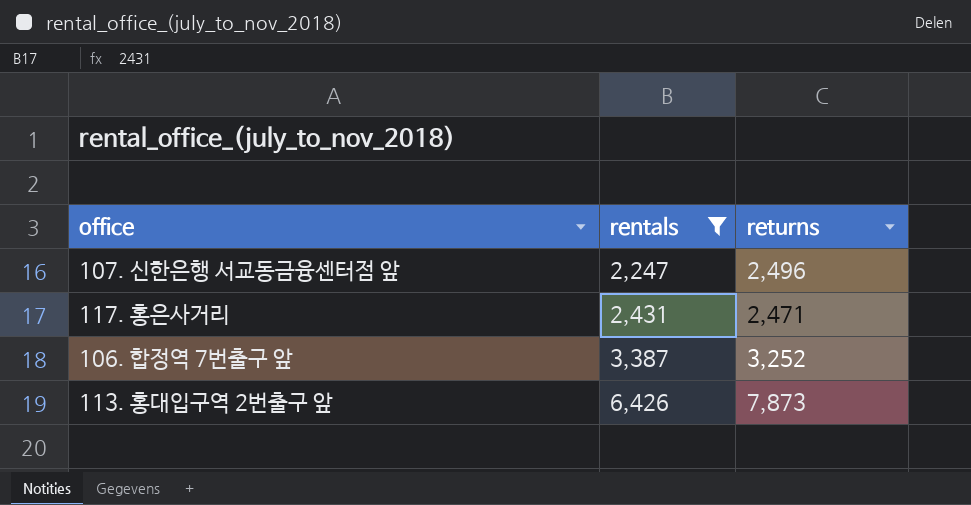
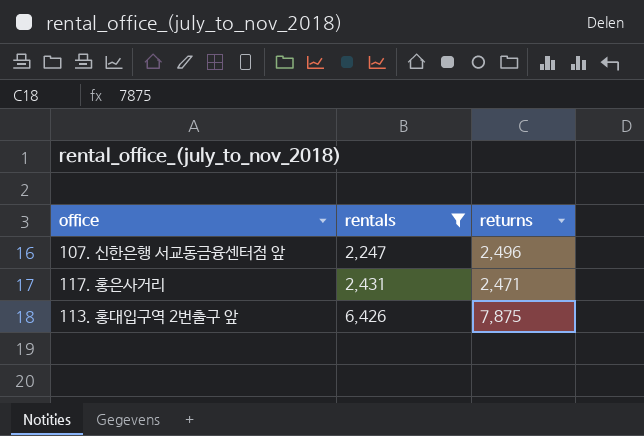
row 106. 합정역 7번출구 앞: 3,387 | 3,252 -> none
113. 홍대입구역 2번출구 앞 | returns: 7,873 -> 7,875

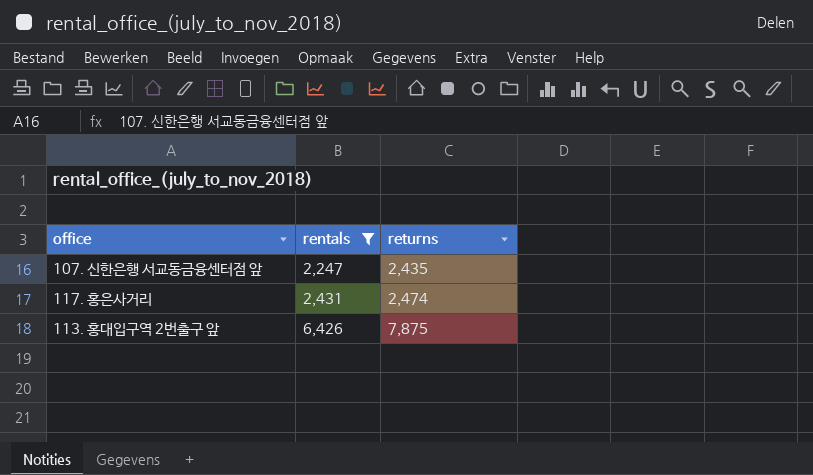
107. 신한은행 서교동금융센터점 앞 | returns: 2,496 -> 2,435
117. 홍은사거리 | returns: 2,471 -> 2,474

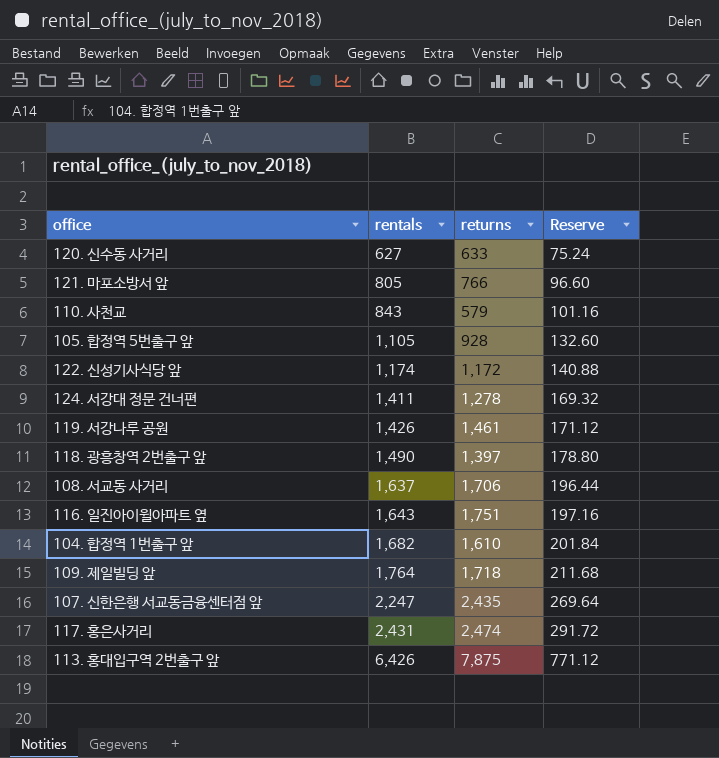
filter: rentals >= 2,247 -> none
column Reserve | formula: none -> [rentals] * 0.12

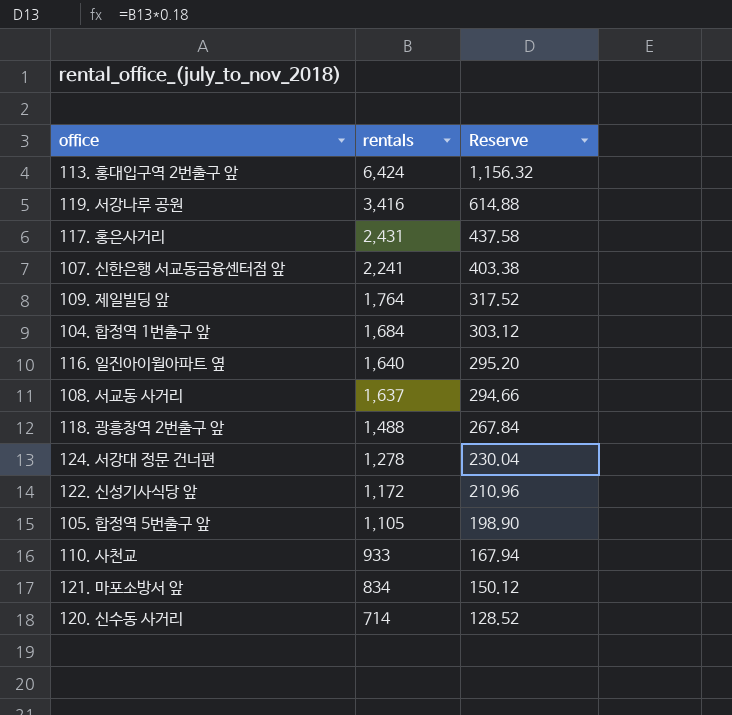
row order: rentals ascending -> rentals descending
column returns | position: 3 -> none
column Reserve | formula: [rentals] * 0.12 -> [rentals] * 0.18
113. 홍대입구역 2번출구 앞 | rentals: 6,426 -> 6,424
119. 서강나루 공원 | rentals: 1,426 -> 3,416
107. 신한은행 서교동금융센터점 앞 | rentals: 2,247 -> 2,241
104. 합정역 1번출구 앞 | rentals: 1,682 -> 1,684
116. 일진아이윌아파트 옆 | rentals: 1,643 -> 1,640
118. 광흥창역 2번출구 앞 | rentals: 1,490 -> 1,488
124. 서강대 정문 건너편 | rentals: 1,411 -> 1,278
122. 신성기사식당 앞 | rentals: 1,174 -> 1,172
110. 사천교 | rentals: 843 -> 933
121. 마포소방서 앞 | rentals: 805 -> 834
120. 신수동 사거리 | rentals: 627 -> 714

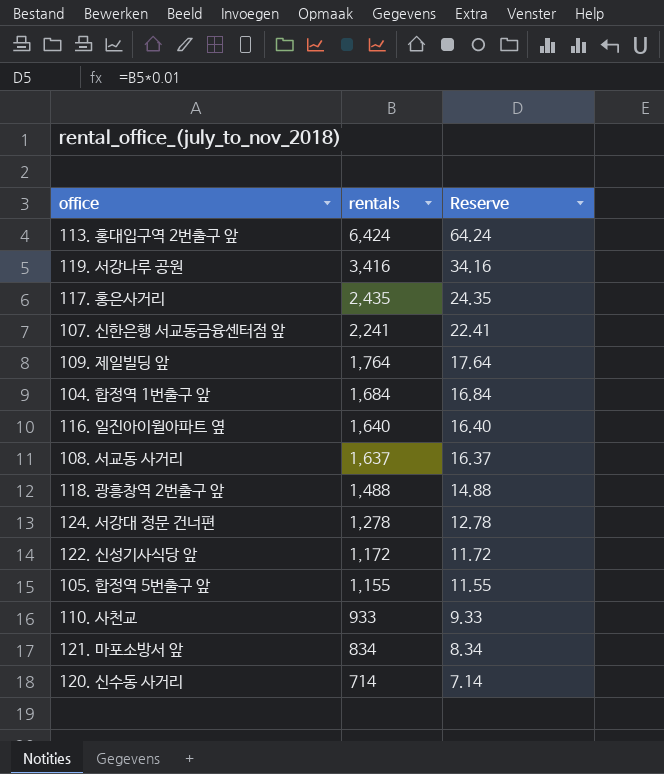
column Reserve | formula: [rentals] * 0.18 -> [rentals] * 0.01
117. 홍은사거리 | rentals: 2,431 -> 2,435
105. 합정역 5번출구 앞 | rentals: 1,105 -> 1,155

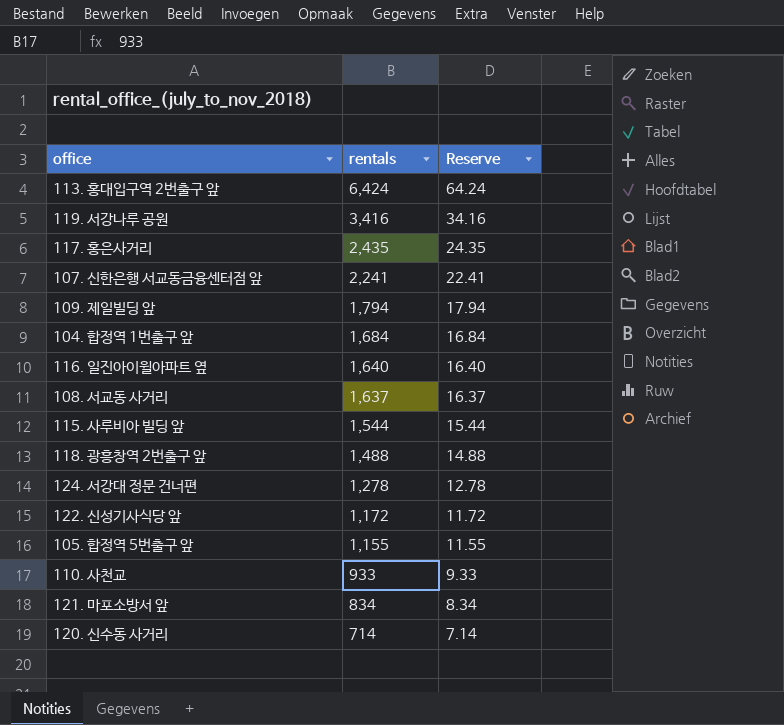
109. 제일빌딩 앞 | rentals: 1,764 -> 1,794
109. 제일빌딩 앞 | Reserve: 17.64 -> 17.94
row 115. 사루비아 빌딩 앞: none -> 1,544 | 15.44

